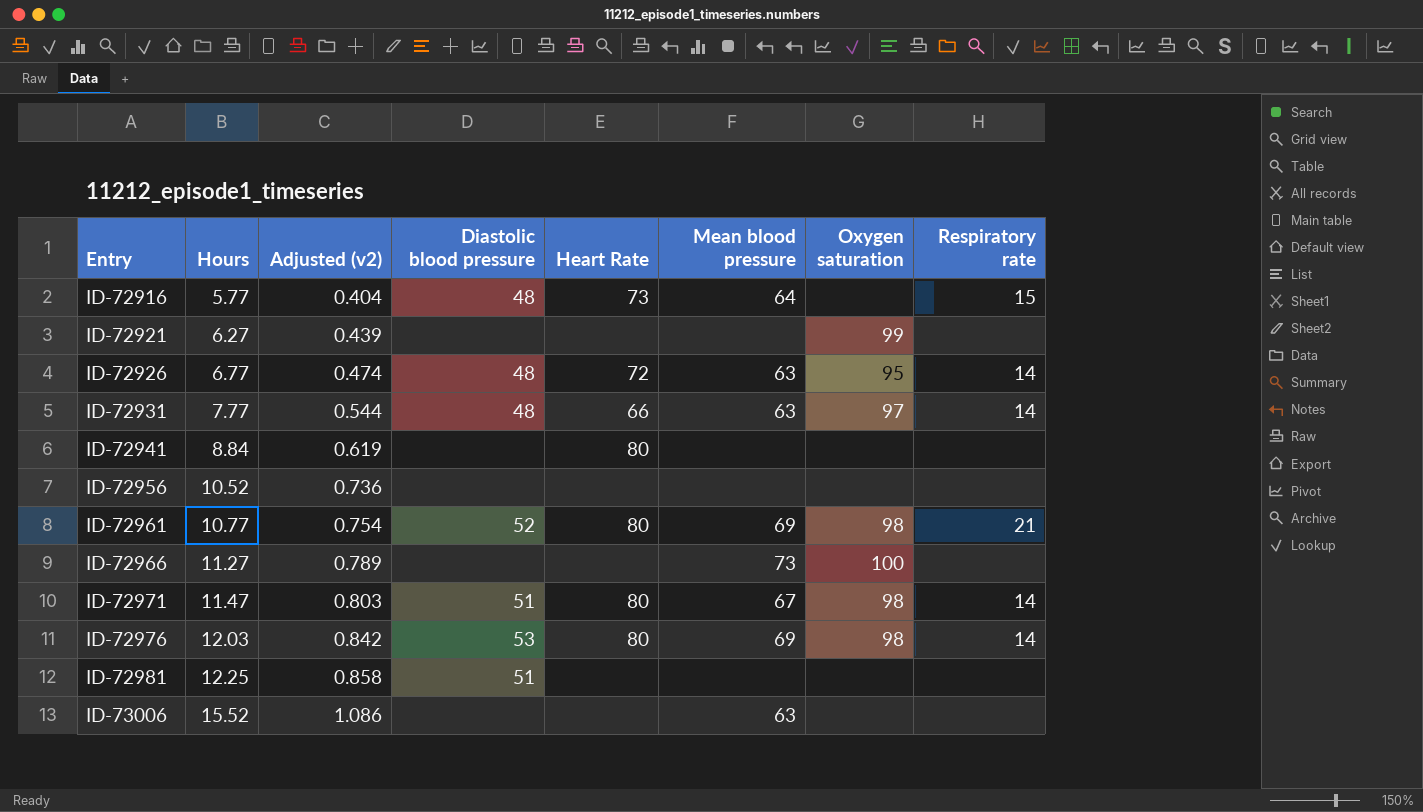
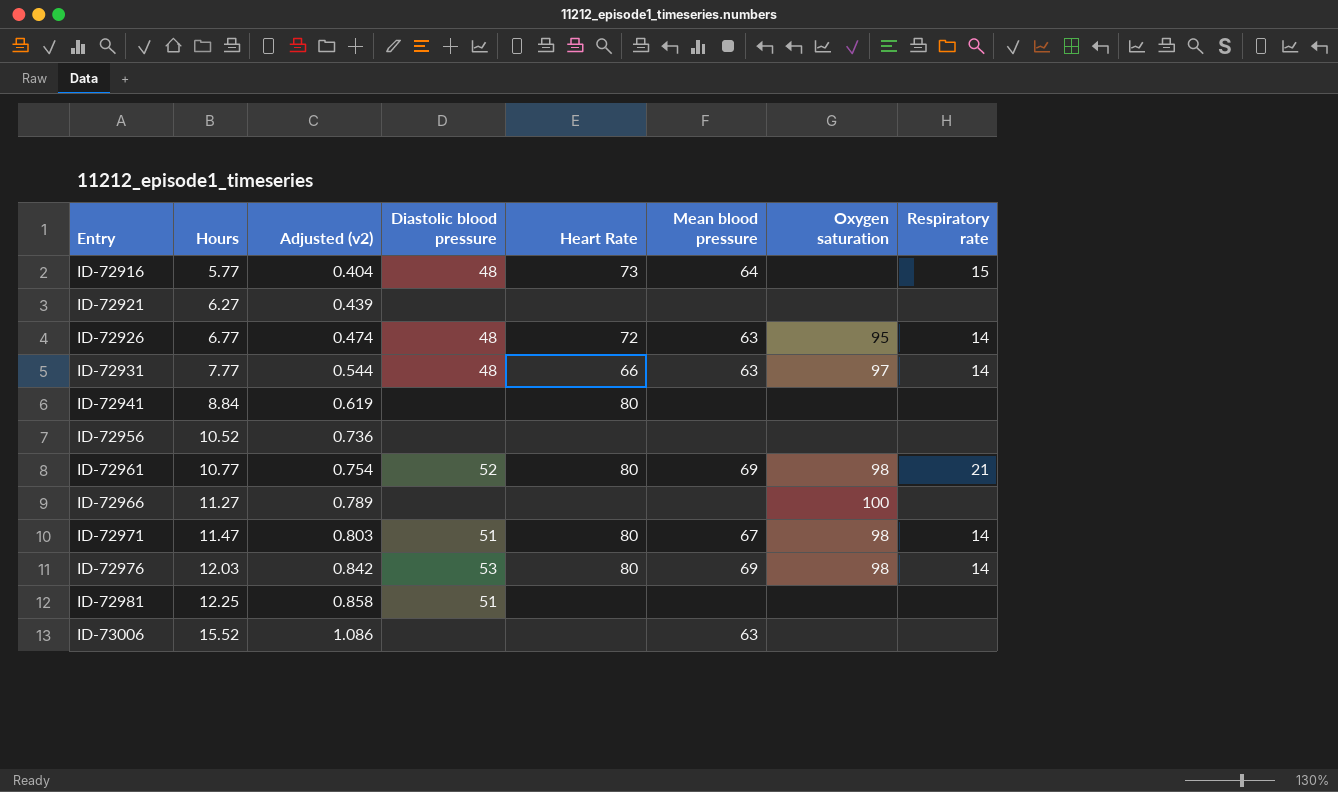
ID-72921 | Oxygen saturation: 99 -> none
ID-72966 | Mean blood pressure: 73 -> none

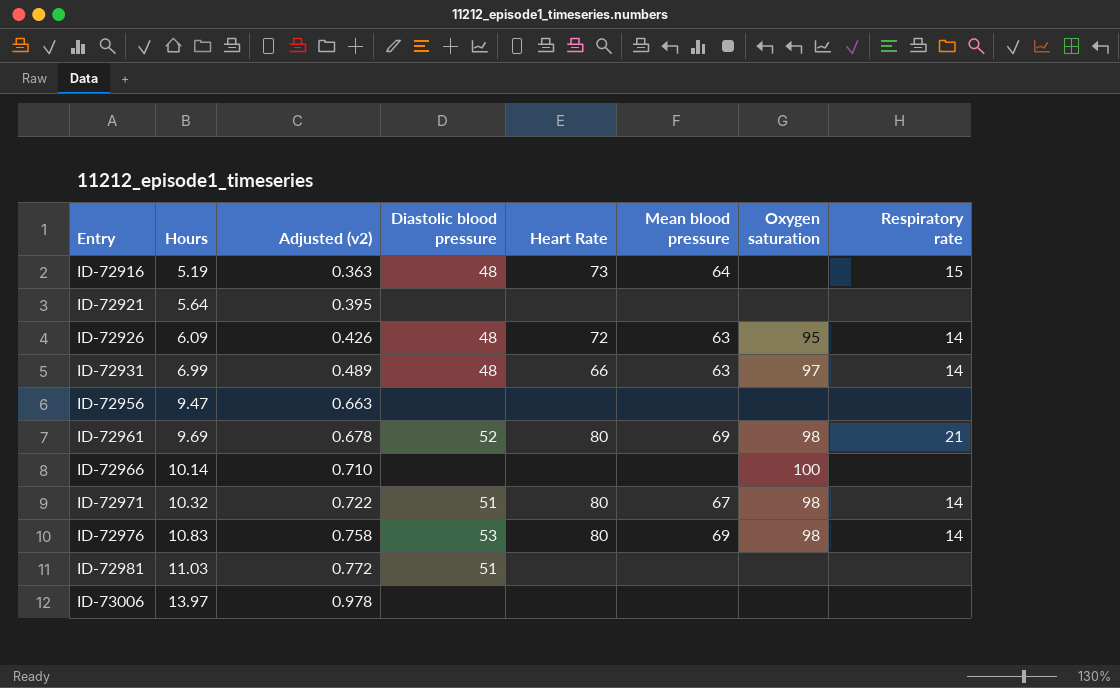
row ID-72941: 8.84 | 0.619 | none | 80 | none | none | none -> none
ID-72916 | Hours: 5.77 -> 5.19
ID-72916 | Adjusted (v2): 0.404 -> 0.363
ID-72921 | Hours: 6.27 -> 5.64
ID-72921 | Adjusted (v2): 0.439 -> 0.395
ID-72926 | Hours: 6.77 -> 6.09
ID-72926 | Adjusted (v2): 0.474 -> 0.426
ID-72931 | Hours: 7.77 -> 6.99
ID-72931 | Adjusted (v2): 0.544 -> 0.489
ID-72956 | Hours: 10.52 -> 9.47
ID-72956 | Adjusted (v2): 0.736 -> 0.663
ID-72961 | Hours: 10.77 -> 9.69
ID-72961 | Adjusted (v2): 0.754 -> 0.678
ID-72966 | Hours: 11.27 -> 10.14
ID-72966 | Adjusted (v2): 0.789 -> 0.710
ID-72971 | Hours: 11.47 -> 10.32
ID-72971 | Adjusted (v2): 0.803 -> 0.722
ID-72976 | Hours: 12.03 -> 10.83
ID-72976 | Adjusted (v2): 0.842 -> 0.758
ID-72981 | Hours: 12.25 -> 11.03
ID-72981 | Adjusted (v2): 0.858 -> 0.772
ID-73006 | Hours: 15.52 -> 13.97
ID-73006 | Adjusted (v2): 1.086 -> 0.978
ID-73006 | Mean blood pressure: 63 -> none

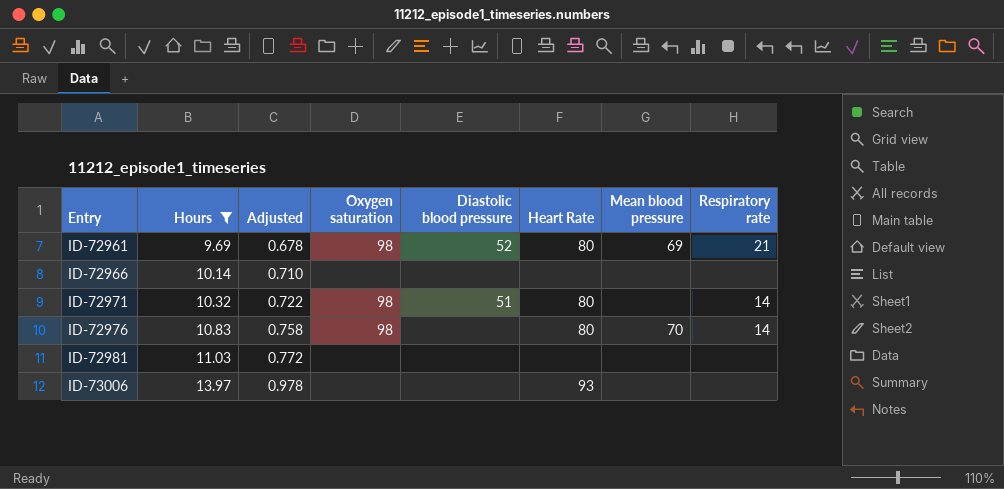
filter: none -> Hours >= 9.69
column name: Adjusted (v2) -> Adjusted
column Oxygen saturation | position: 7 -> 4
ID-72966 | Oxygen saturation: 100 -> none
ID-72971 | Mean blood pressure: 67 -> none
ID-72976 | Diastolic blood pressure: 53 -> none
ID-72976 | Mean blood pressure: 69 -> 70
ID-72981 | Diastolic blood pressure: 51 -> none
ID-73006 | Heart Rate: none -> 93

